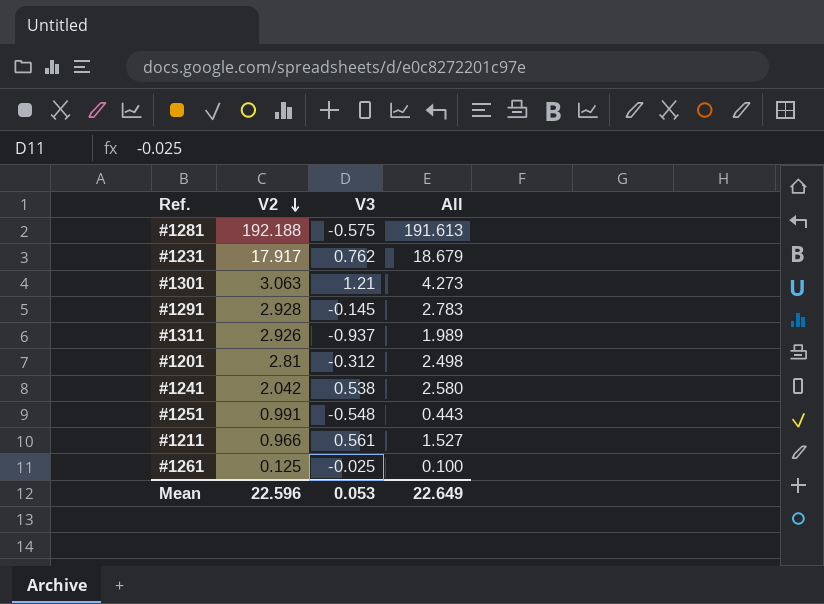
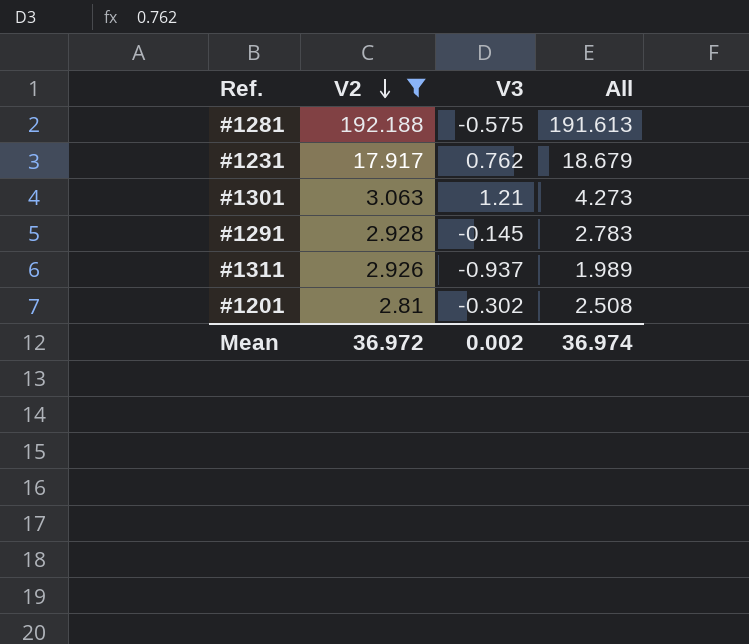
filter: none -> V2 >= 2.81
#1201 | V3: -0.312 -> -0.302
#1201 | All: 2.498 -> 2.508
Mean | V2: 22.596 -> 36.972
Mean | V3: 0.053 -> 0.002
Mean | All: 22.649 -> 36.974

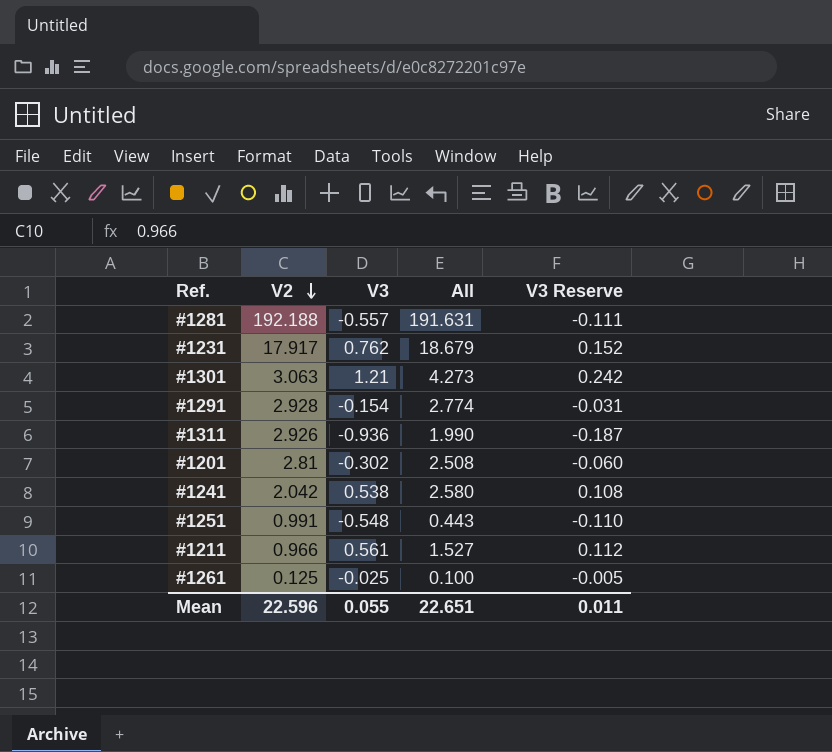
filter: V2 >= 2.81 -> none
column V3 Reserve | formula: none -> [V3] * 0.2
#1281 | V3: -0.575 -> -0.557
#1281 | All: 191.613 -> 191.631
#1291 | V3: -0.145 -> -0.154
#1291 | All: 2.783 -> 2.774
#1311 | V3: -0.937 -> -0.936
#1311 | All: 1.989 -> 1.990
Mean | V2: 36.972 -> 22.596
Mean | V3: 0.002 -> 0.055
Mean | All: 36.974 -> 22.651

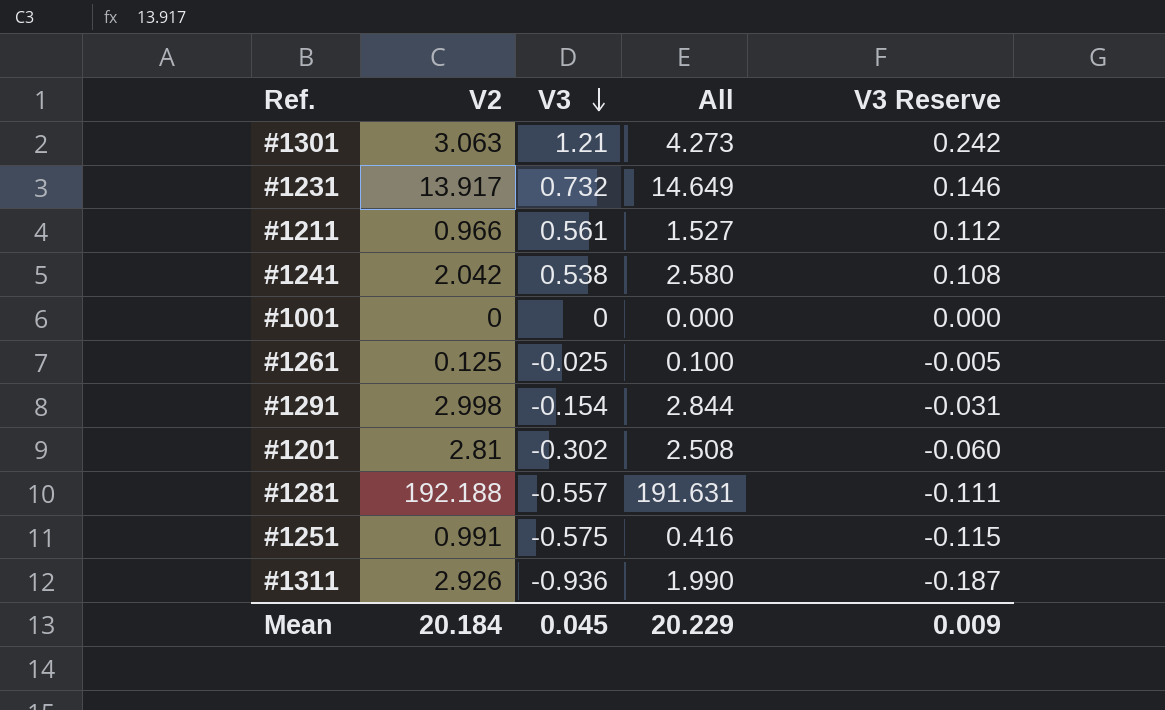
row order: V2 descending -> V3 descending
#1231 | V2: 17.917 -> 13.917
#1231 | V3: 0.762 -> 0.732
#1231 | All: 18.679 -> 14.649
#1231 | V3 Reserve: 0.152 -> 0.146
row #1001: none -> 0 | 0 | 0.000 | 0.000
#1291 | V2: 2.928 -> 2.998
#1291 | All: 2.774 -> 2.844
#1251 | V3: -0.548 -> -0.575
#1251 | All: 0.443 -> 0.416
#1251 | V3 Reserve: -0.110 -> -0.115
Mean | V2: 22.596 -> 20.184
Mean | V3: 0.055 -> 0.045
Mean | All: 22.651 -> 20.229
Mean | V3 Reserve: 0.011 -> 0.009

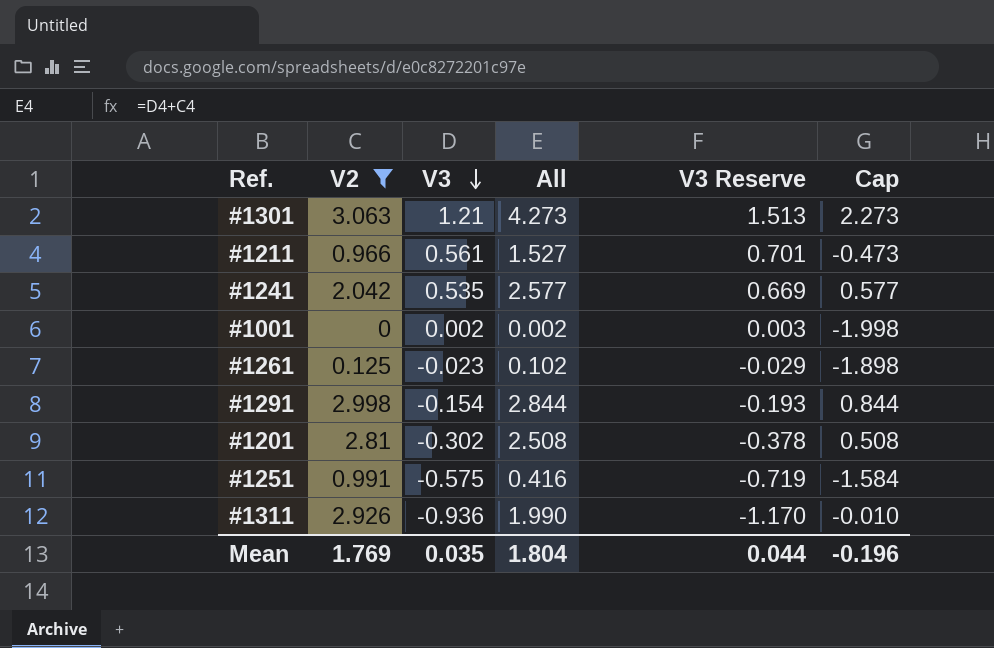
filter: none -> V2 <= 3.063
column V3 Reserve | formula: [V3] * 0.2 -> [V3] * 1.25
column Cap | formula: none -> [All] - 2
#1241 | V3: 0.538 -> 0.535
#1241 | All: 2.580 -> 2.577
#1001 | V3: 0 -> 0.002
#1001 | All: 0.000 -> 0.002
#1261 | V3: -0.025 -> -0.023
#1261 | All: 0.100 -> 0.102
Mean | V2: 20.184 -> 1.769
Mean | V3: 0.045 -> 0.035
Mean | All: 20.229 -> 1.804
Mean | V3 Reserve: 0.009 -> 0.044

